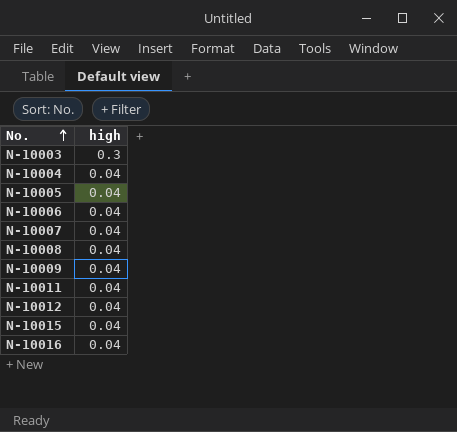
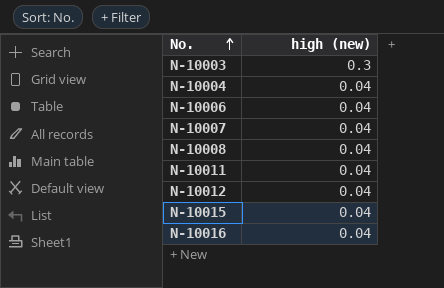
column name: high -> high (new)
row N-10005: 0.04 -> none
row N-10009: 0.04 -> none

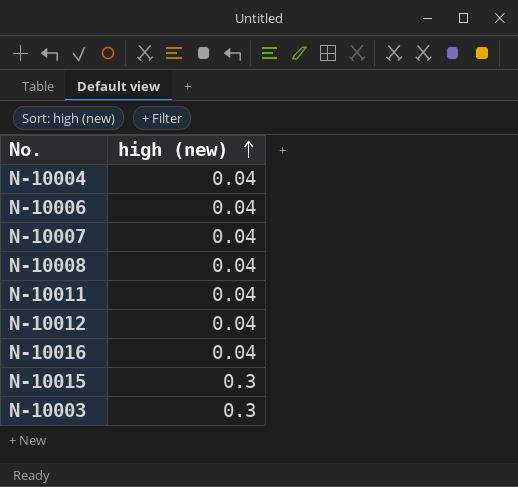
row order: No. ascending -> high (new) ascending
N-10015 | high (new): 0.04 -> 0.3

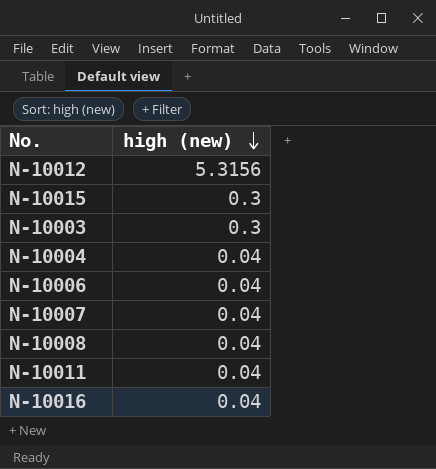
row order: high (new) ascending -> high (new) descending
N-10012 | high (new): 0.04 -> 5.3156

